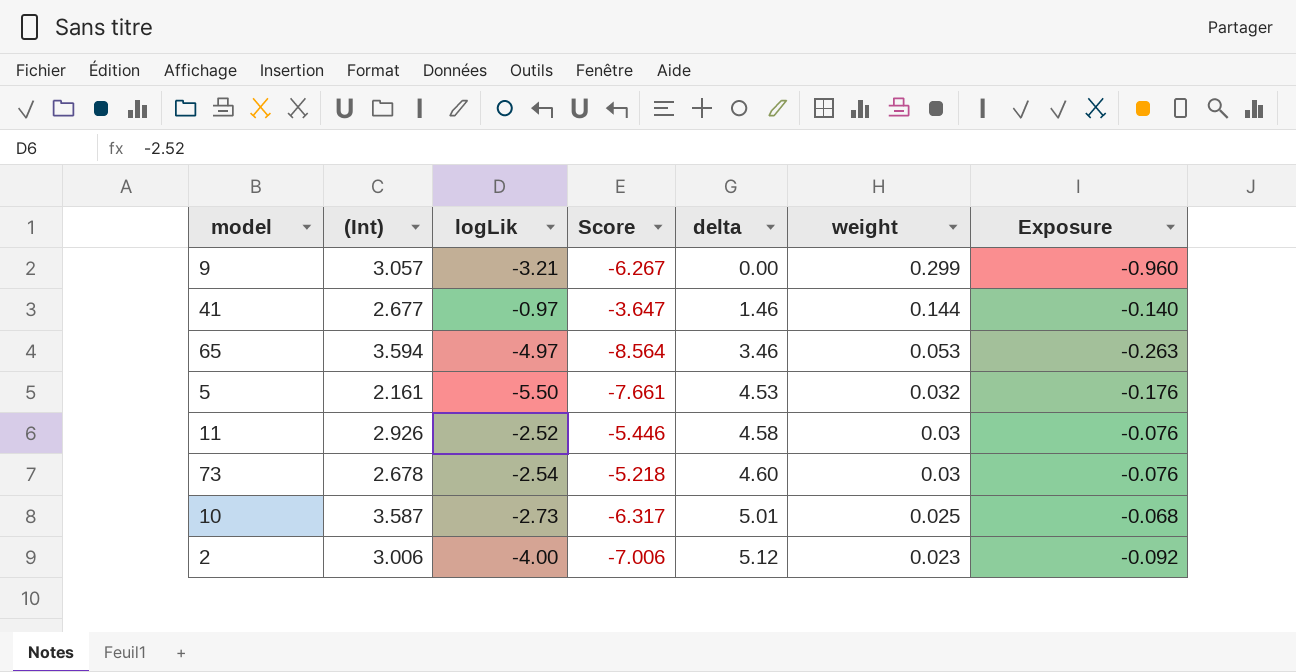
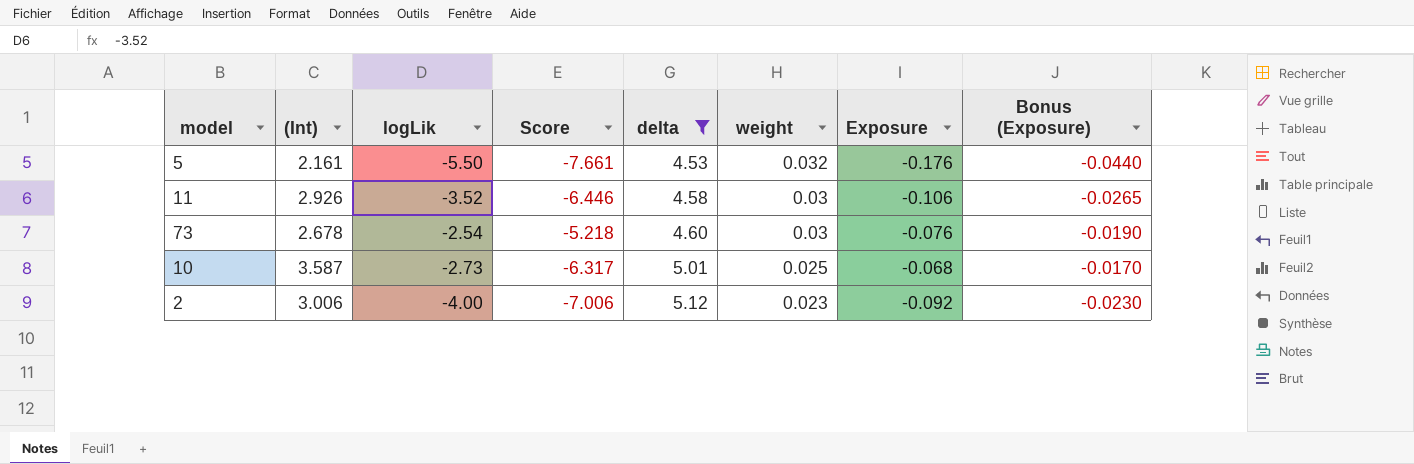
filter: none -> delta >= 4.53
column Bonus (Exposure) | formula: none -> [Exposure] * 0.25
11 | logLik: -2.52 -> -3.52
11 | Score: -5.446 -> -6.446
11 | Exposure: -0.076 -> -0.106

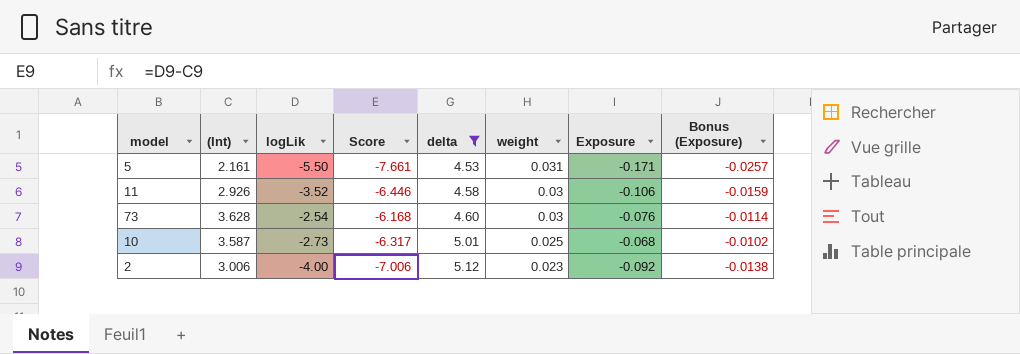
column Bonus (Exposure) | formula: [Exposure] * 0.25 -> [Exposure] * 0.15
5 | weight: 0.032 -> 0.031
5 | Exposure: -0.176 -> -0.171
73 | (Int): 2.678 -> 3.628
73 | Score: -5.218 -> -6.168

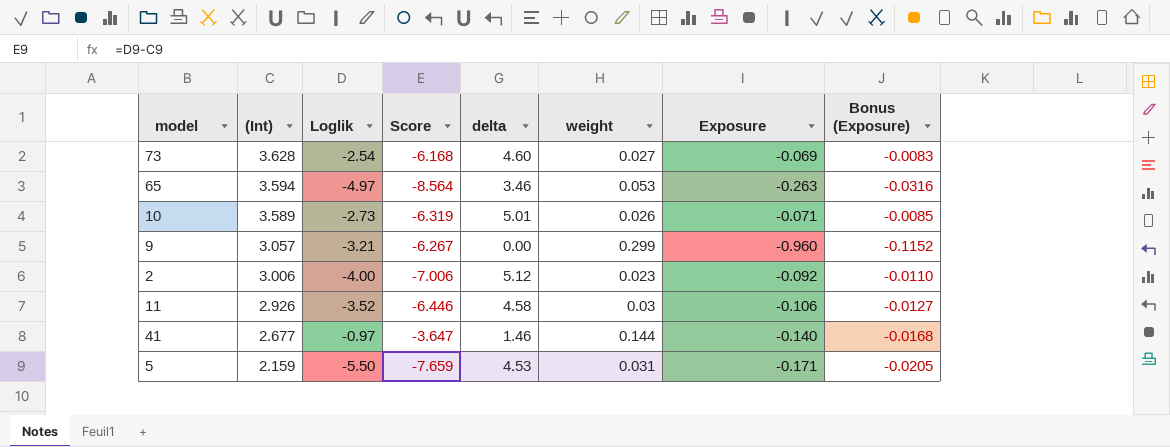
filter: delta >= 4.53 -> none
row order: delta ascending -> (Int) descending
column name: logLik -> Loglik
column Bonus (Exposure) | formula: [Exposure] * 0.15 -> [Exposure] * 0.12
73 | weight: 0.03 -> 0.027
73 | Exposure: -0.076 -> -0.069
10 | (Int): 3.587 -> 3.589
10 | Score: -6.317 -> -6.319
10 | weight: 0.025 -> 0.026
10 | Exposure: -0.068 -> -0.071
5 | (Int): 2.161 -> 2.159
5 | Score: -7.661 -> -7.659

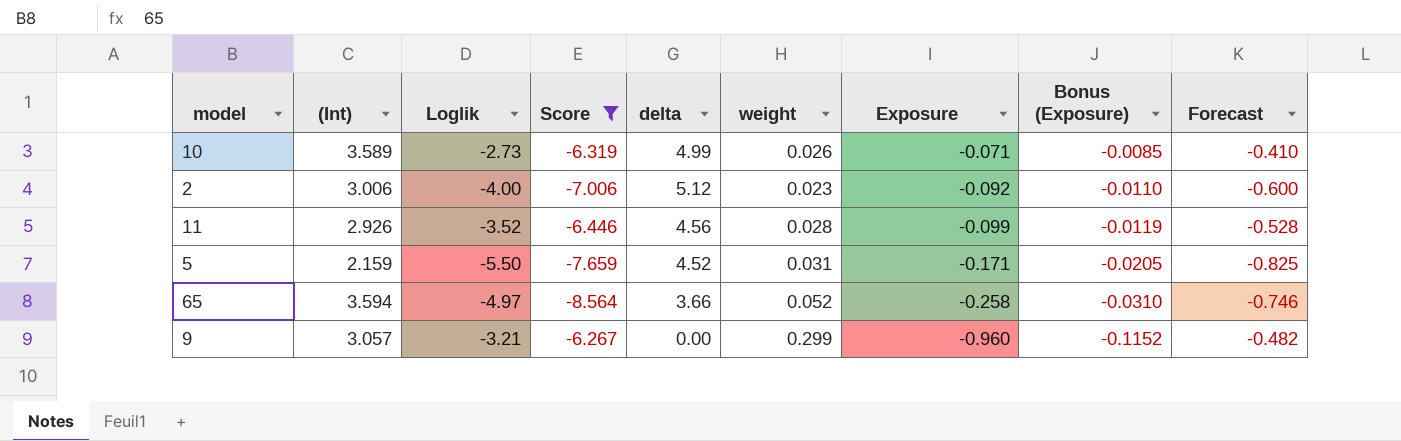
filter: none -> Score <= -6.267
row order: (Int) descending -> Exposure descending
column Forecast | formula: none -> [Loglik] * 0.15
10 | delta: 5.01 -> 4.99
11 | delta: 4.58 -> 4.56
11 | weight: 0.03 -> 0.028
11 | Exposure: -0.106 -> -0.099
11 | Bonus (Exposure): -0.0127 -> -0.0119
5 | delta: 4.53 -> 4.52
65 | delta: 3.46 -> 3.66
65 | weight: 0.053 -> 0.052
65 | Exposure: -0.263 -> -0.258
65 | Bonus (Exposure): -0.0316 -> -0.0310

